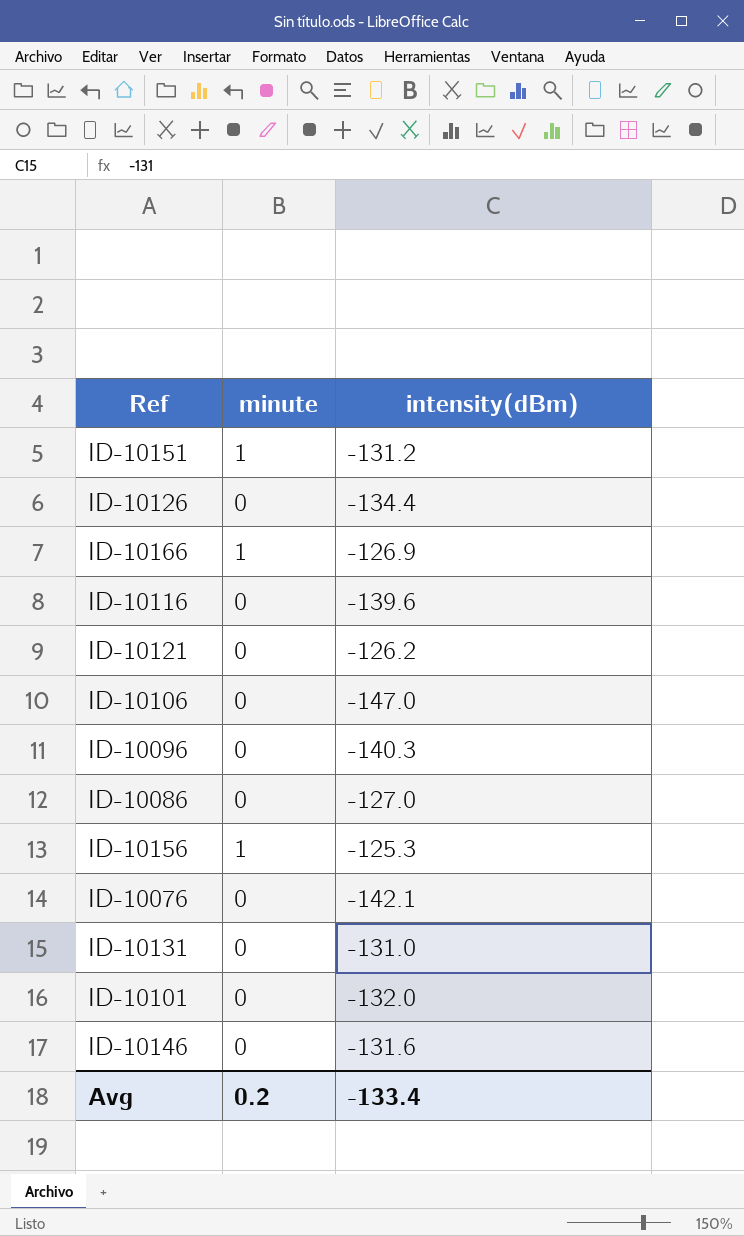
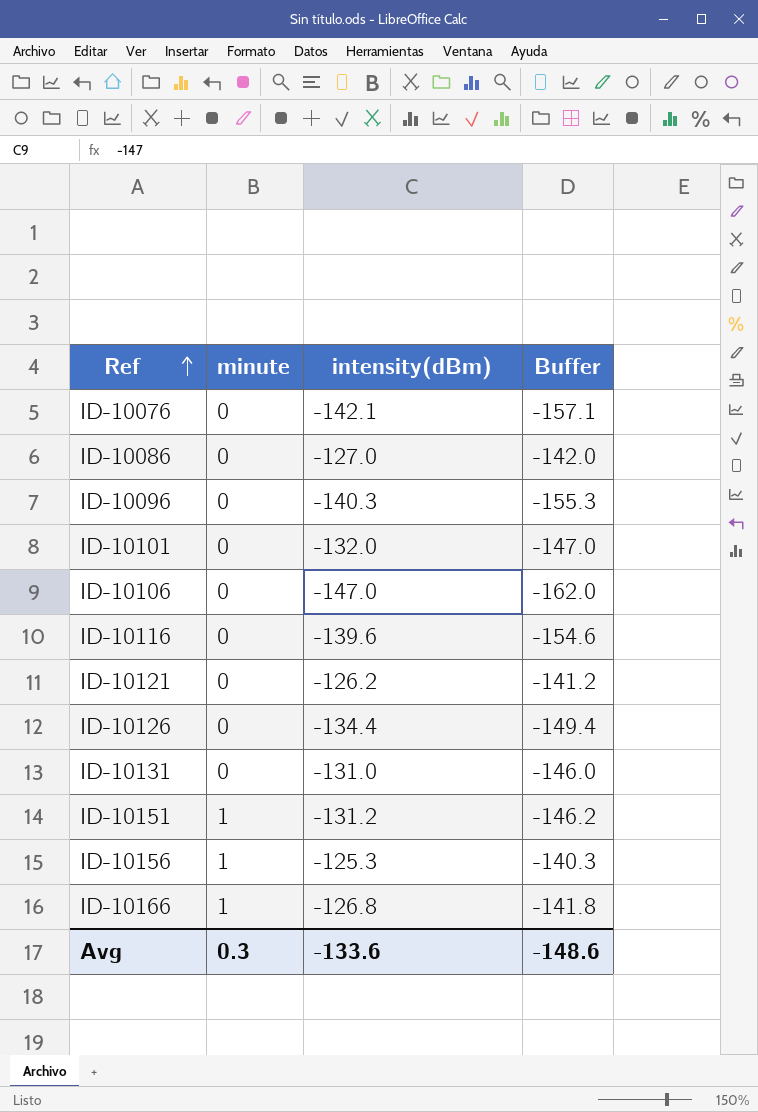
row order: none -> Ref ascending
column Buffer | formula: none -> [intensity(dBm)] - 15
row ID-10146: 0 | -131.6 -> none
ID-10166 | intensity(dBm): -126.9 -> -126.8
Avg | minute: 0.2 -> 0.3
Avg | intensity(dBm): -133.4 -> -133.6

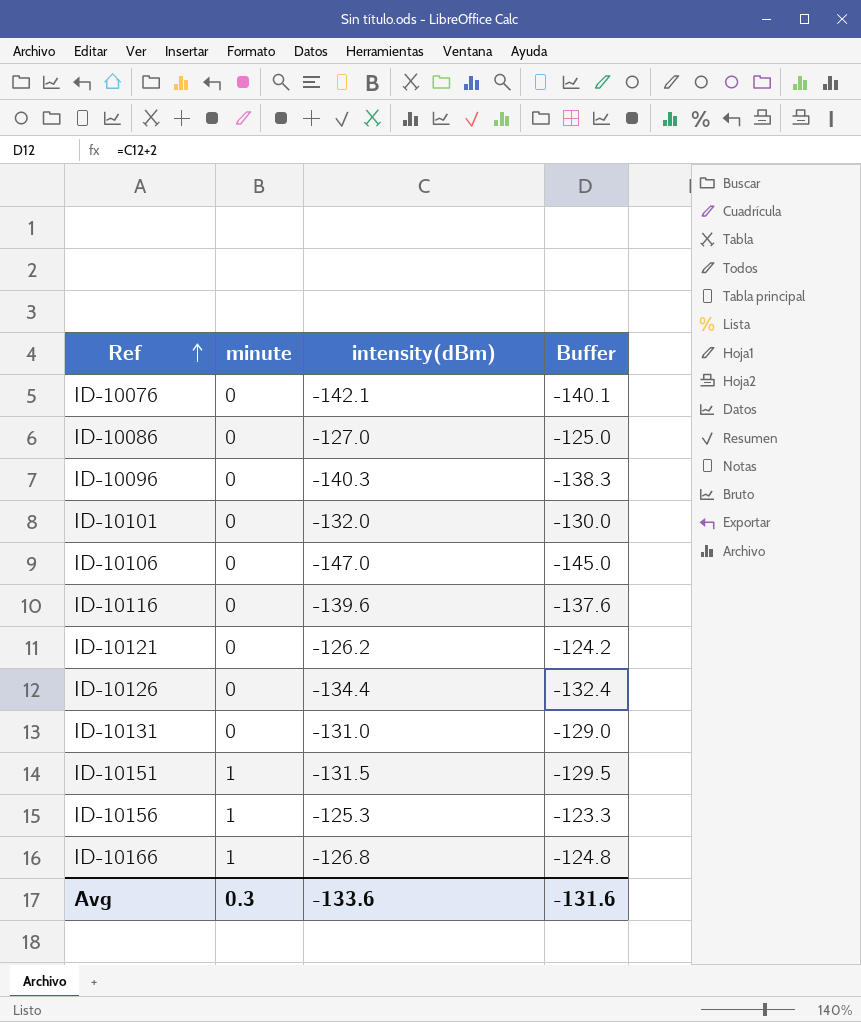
column Buffer | formula: [intensity(dBm)] - 15 -> [intensity(dBm)] + 2
ID-10151 | intensity(dBm): -131.2 -> -131.5
Avg | Buffer: -148.6 -> -131.6

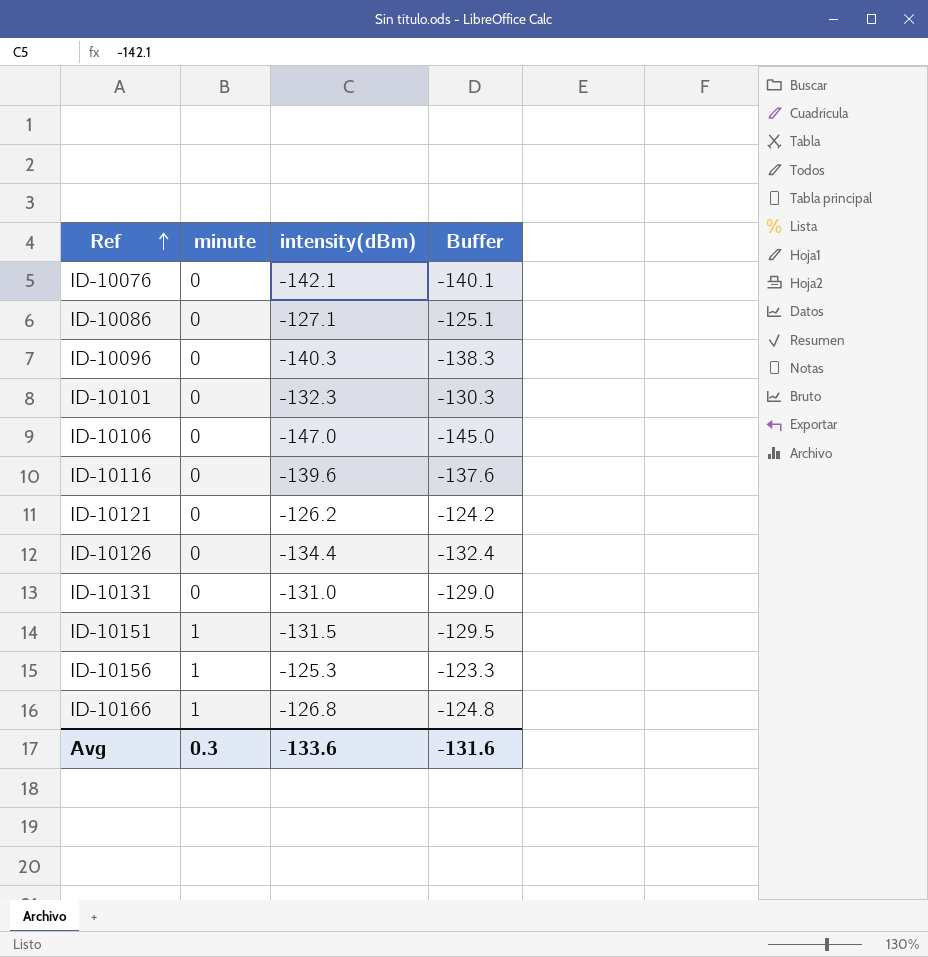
ID-10086 | intensity(dBm): -127.0 -> -127.1
ID-10086 | Buffer: -125.0 -> -125.1
ID-10101 | intensity(dBm): -132.0 -> -132.3
ID-10101 | Buffer: -130.0 -> -130.3

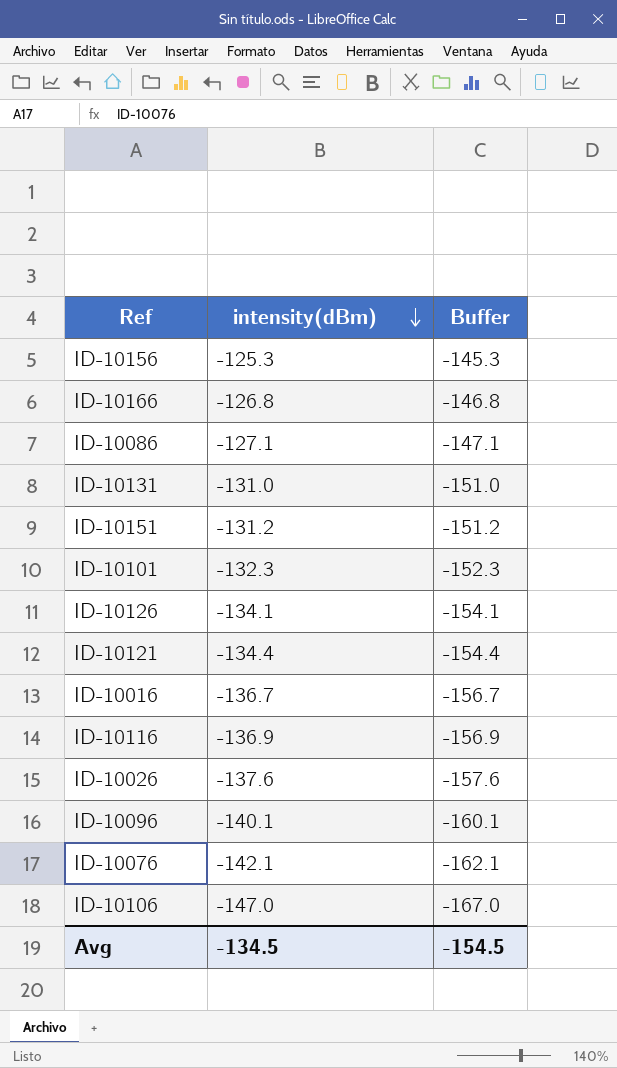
row order: Ref ascending -> intensity(dBm) descending
column minute | position: 2 -> none
column Buffer | formula: [intensity(dBm)] + 2 -> [intensity(dBm)] - 20
ID-10151 | intensity(dBm): -131.5 -> -131.2
ID-10126 | intensity(dBm): -134.4 -> -134.1
ID-10121 | intensity(dBm): -126.2 -> -134.4
row ID-10016: none -> -136.7 | -156.7
ID-10116 | intensity(dBm): -139.6 -> -136.9
row ID-10026: none -> -137.6 | -157.6
ID-10096 | intensity(dBm): -140.3 -> -140.1
Avg | intensity(dBm): -133.6 -> -134.5
Avg | Buffer: -131.6 -> -154.5

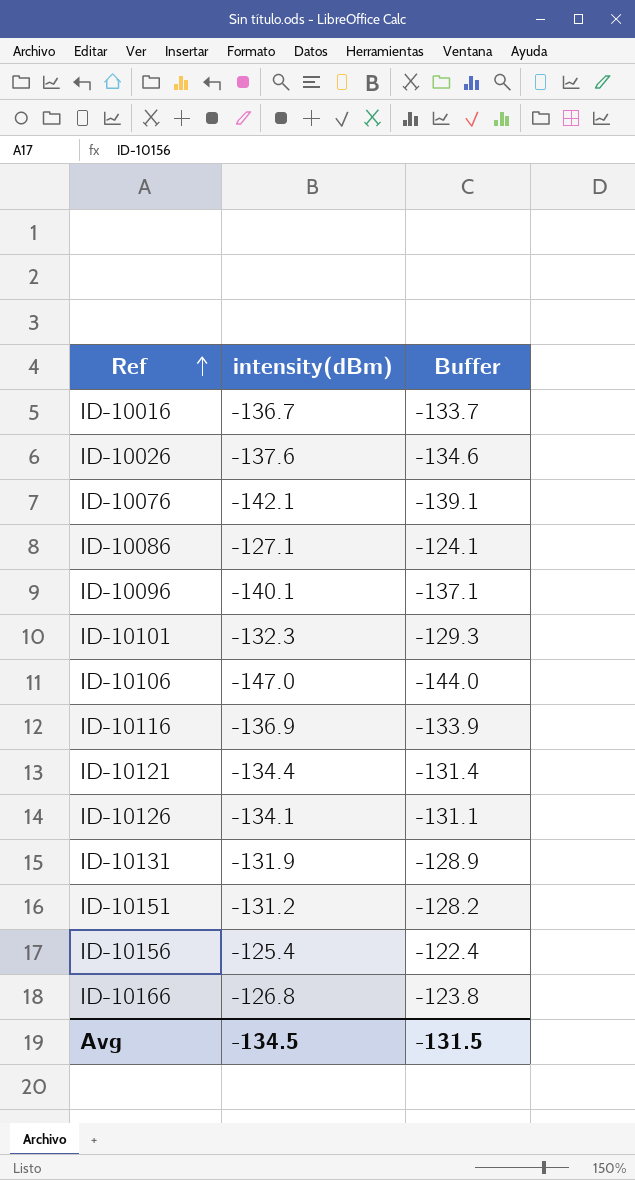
row order: intensity(dBm) descending -> Ref ascending
column Buffer | formula: [intensity(dBm)] - 20 -> [intensity(dBm)] + 3
ID-10131 | intensity(dBm): -131.0 -> -131.9
ID-10156 | intensity(dBm): -125.3 -> -125.4
Avg | Buffer: -154.5 -> -131.5

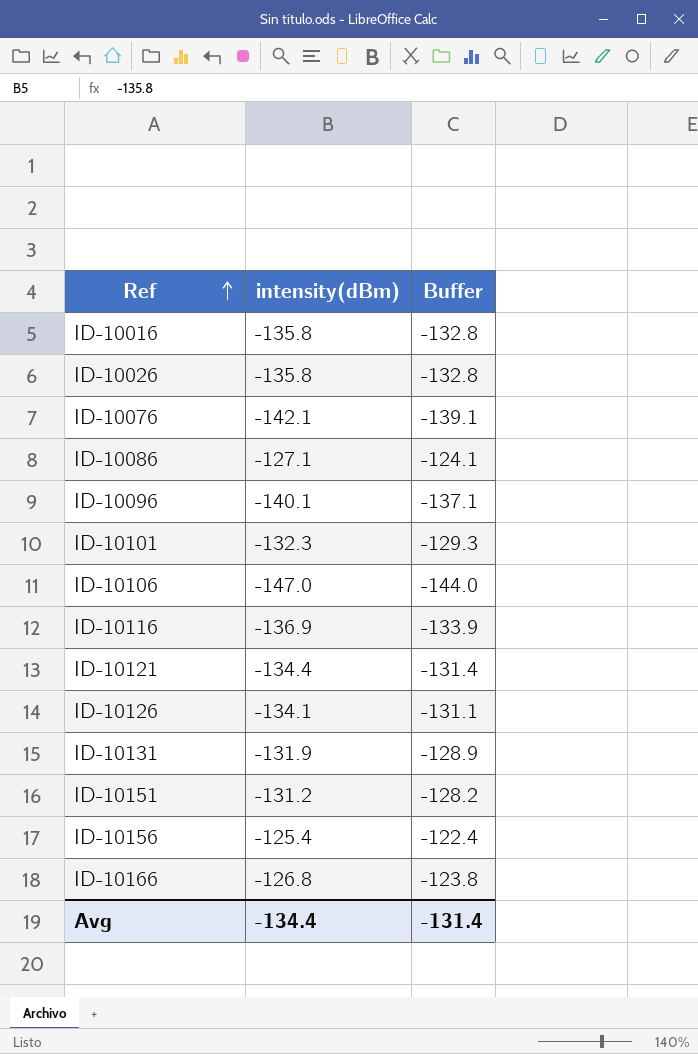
ID-10016 | intensity(dBm): -136.7 -> -135.8
ID-10016 | Buffer: -133.7 -> -132.8
ID-10026 | intensity(dBm): -137.6 -> -135.8
ID-10026 | Buffer: -134.6 -> -132.8
Avg | intensity(dBm): -134.5 -> -134.4
Avg | Buffer: -131.5 -> -131.4

